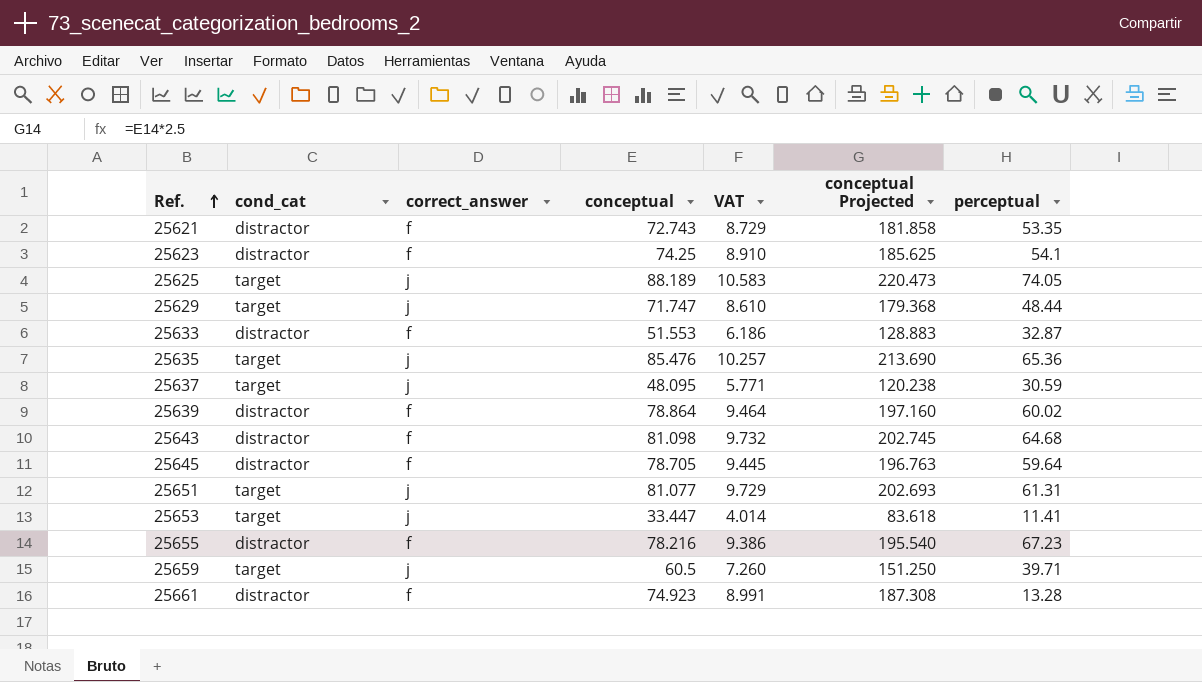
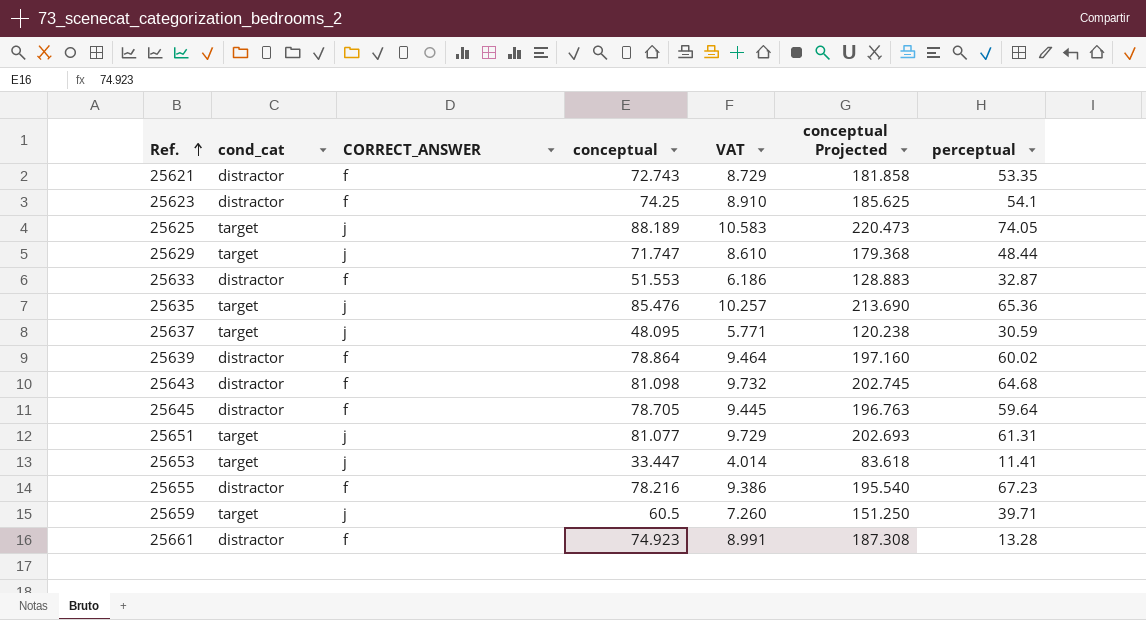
column name: correct_answer -> CORRECT_ANSWER

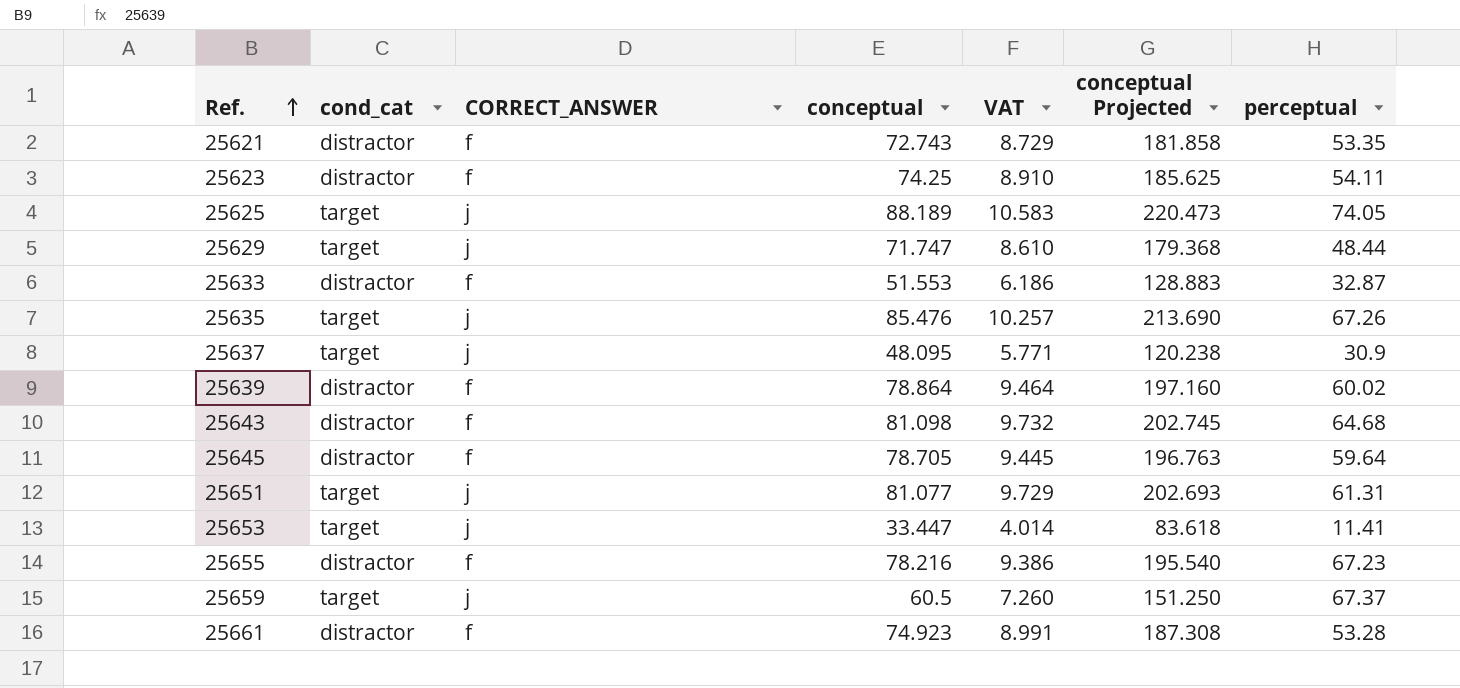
25623 | perceptual: 54.1 -> 54.11
25635 | perceptual: 65.36 -> 67.26
25637 | perceptual: 30.59 -> 30.9
25659 | perceptual: 39.71 -> 67.37
25661 | perceptual: 13.28 -> 53.28

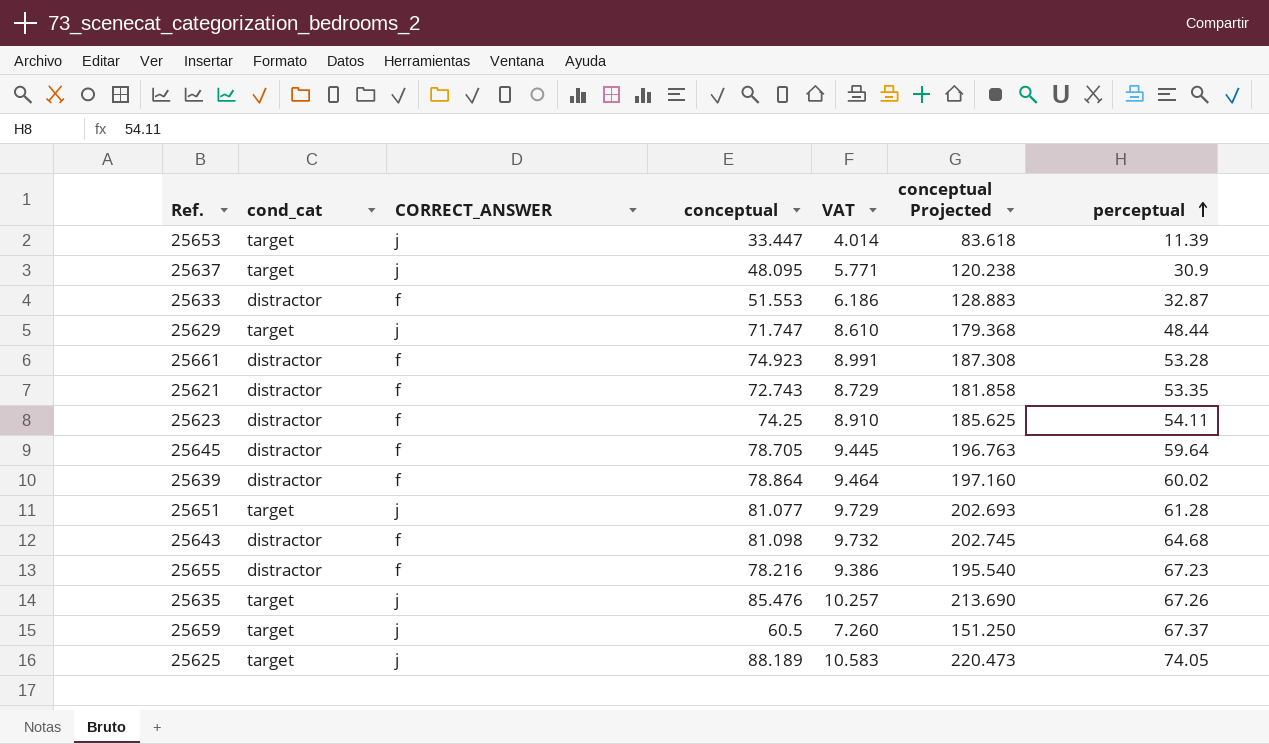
row order: Ref. ascending -> perceptual ascending
25653 | perceptual: 11.41 -> 11.39
25651 | perceptual: 61.31 -> 61.28

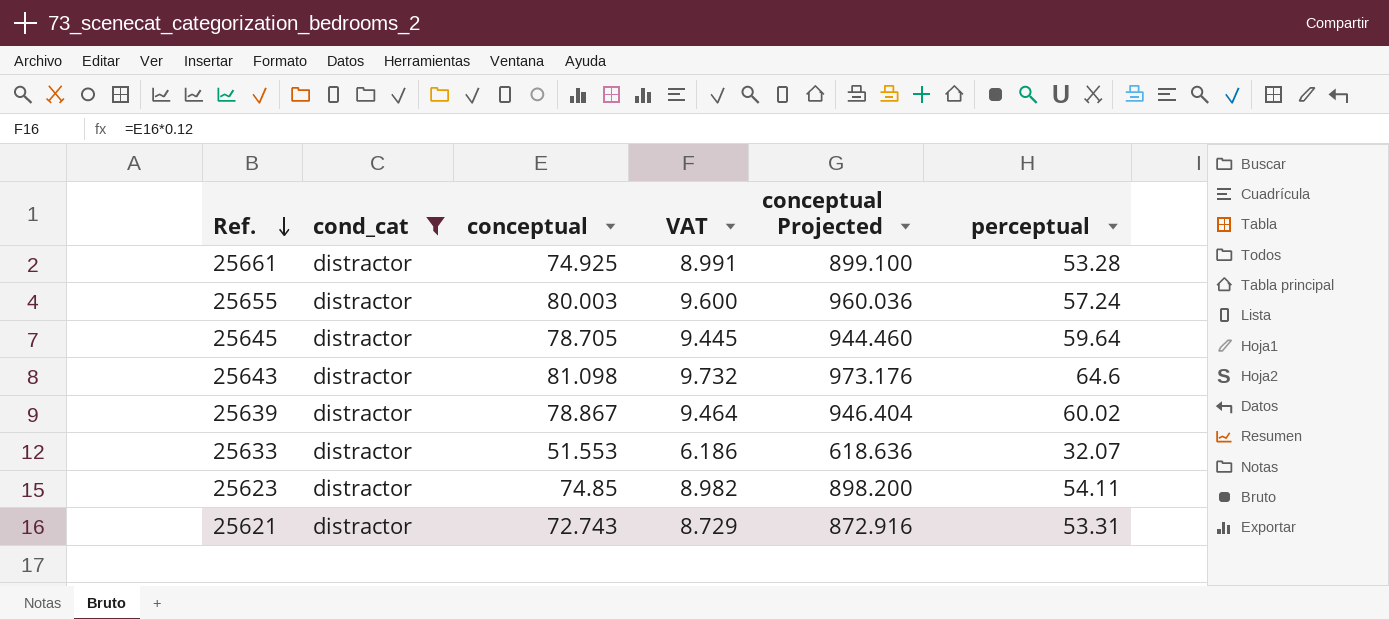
filter: none -> cond_cat = distractor
row order: perceptual ascending -> Ref. descending
column CORRECT_ANSWER | position: 3 -> none
column conceptual Projected | formula: [conceptual] * 2.5 -> [conceptual] * 12
25661 | conceptual: 74.923 -> 74.925
25655 | conceptual: 78.216 -> 80.003
25655 | VAT: 9.386 -> 9.600
25655 | perceptual: 67.23 -> 57.24
25643 | perceptual: 64.68 -> 64.6
25639 | conceptual: 78.864 -> 78.867
25633 | perceptual: 32.87 -> 32.07
25623 | conceptual: 74.25 -> 74.85
25623 | VAT: 8.910 -> 8.982
25621 | perceptual: 53.35 -> 53.31

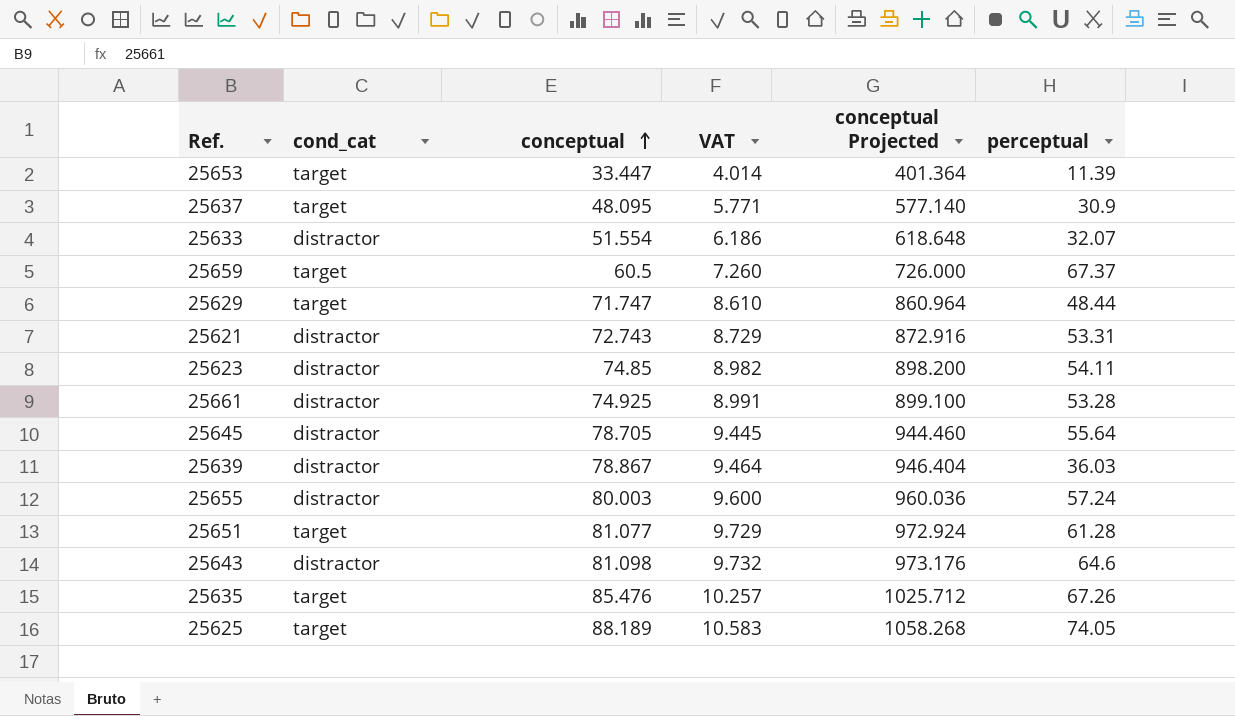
filter: cond_cat = distractor -> none
row order: Ref. descending -> conceptual ascending
25633 | conceptual: 51.553 -> 51.554
25633 | conceptual Projected: 618.636 -> 618.648
25645 | perceptual: 59.64 -> 55.64
25639 | perceptual: 60.02 -> 36.03

